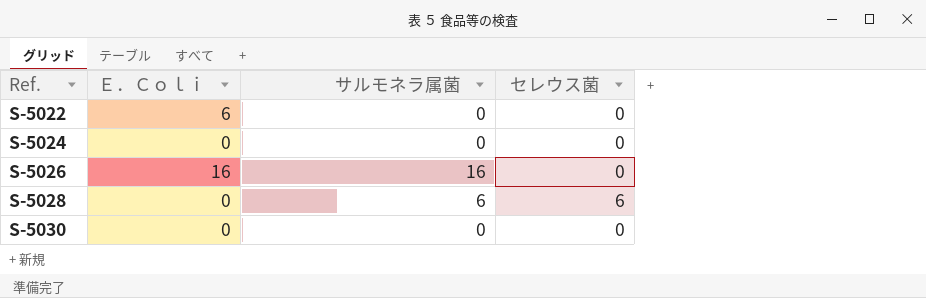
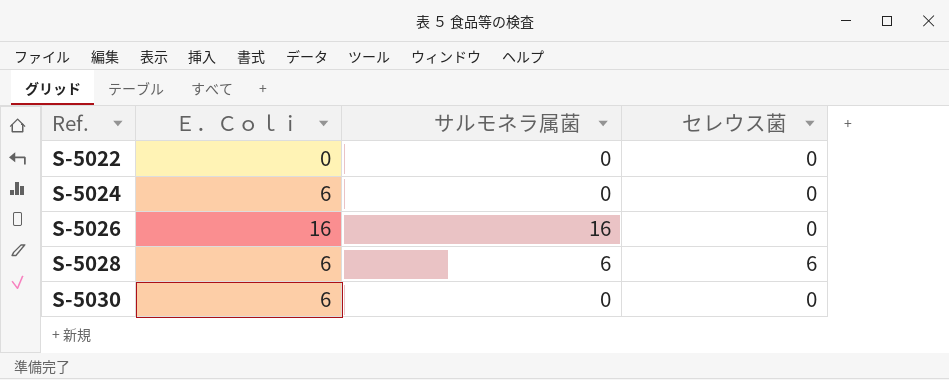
S-5022 | Ｅ．Ｃｏｌｉ: 6 -> 0
S-5024 | Ｅ．Ｃｏｌｉ: 0 -> 6
S-5028 | Ｅ．Ｃｏｌｉ: 0 -> 6
S-5030 | Ｅ．Ｃｏｌｉ: 0 -> 6

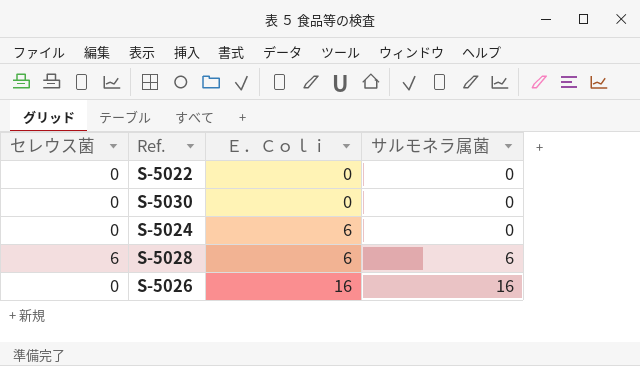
row order: Ref. ascending -> Ｅ．Ｃｏｌｉ ascending
column セレウス菌 | position: 4 -> 1
S-5030 | Ｅ．Ｃｏｌｉ: 6 -> 0

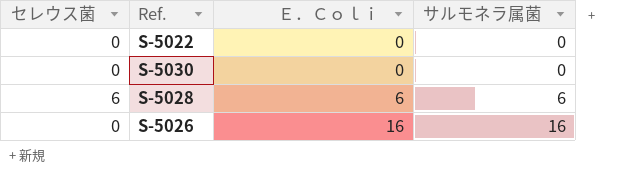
row S-5024: 0 | 6 | 0 -> none

